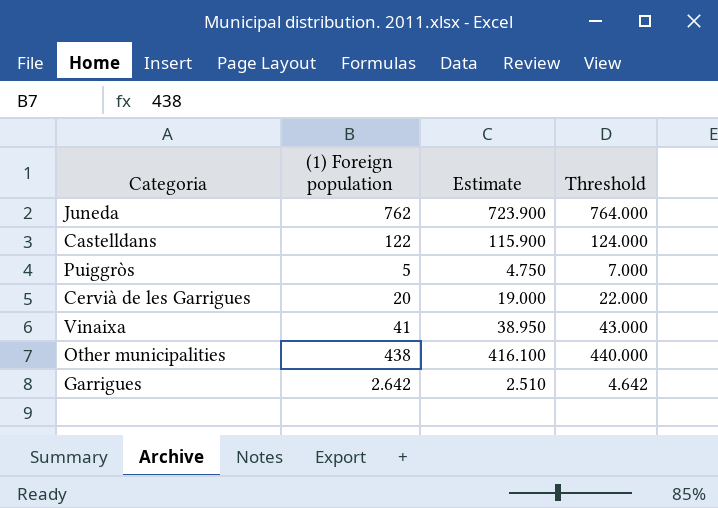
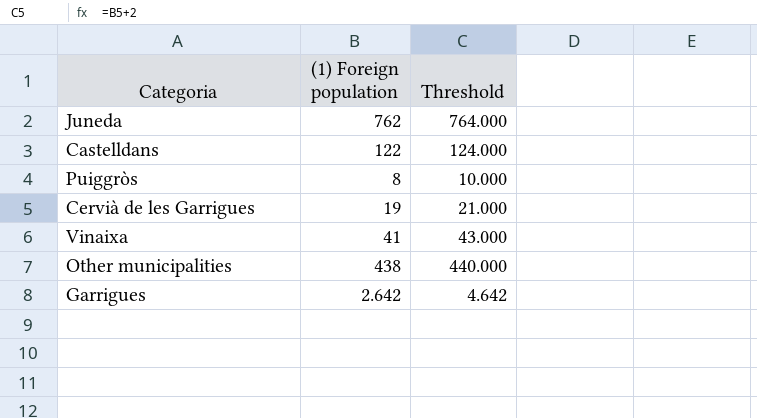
column Estimate | formula: [(1) Foreign population] * 0.95 -> none
Puiggròs | (1) Foreign population: 5 -> 8
Puiggròs | Threshold: 7.000 -> 10.000
Cervià de les Garrigues | (1) Foreign population: 20 -> 19
Cervià de les Garrigues | Threshold: 22.000 -> 21.000

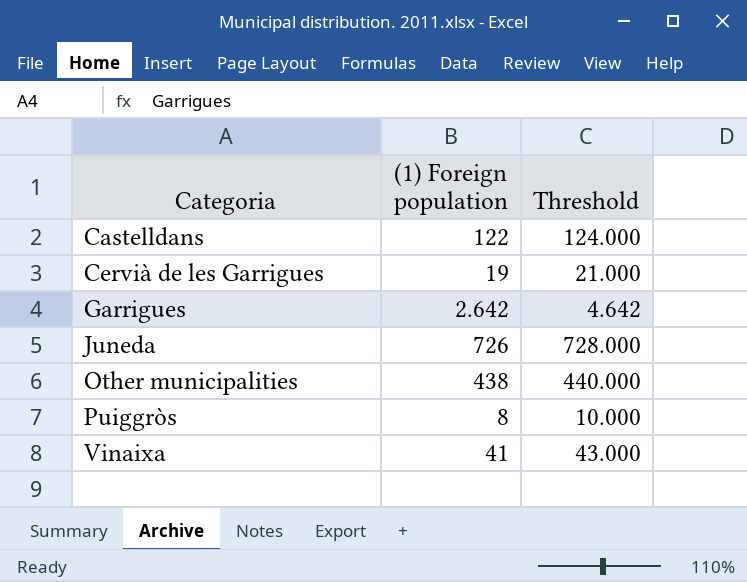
row order: none -> Categoria ascending
Juneda | (1) Foreign population: 762 -> 726
Juneda | Threshold: 764.000 -> 728.000

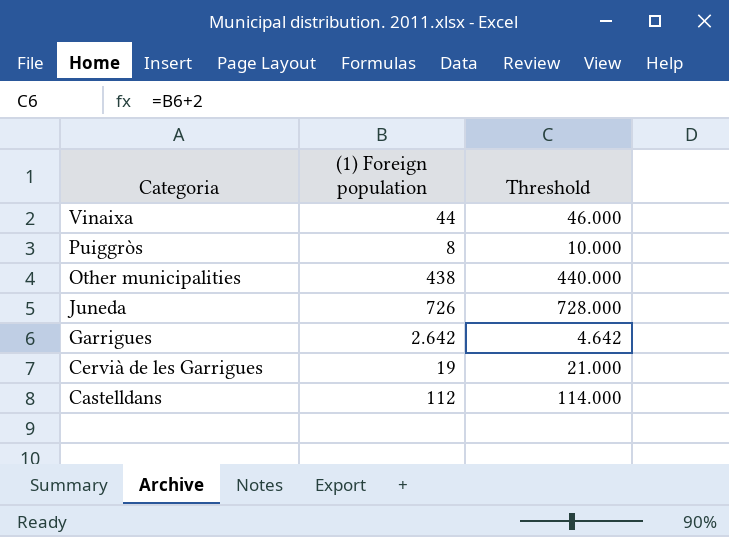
row order: Categoria ascending -> Categoria descending
Vinaixa | (1) Foreign population: 41 -> 44
Vinaixa | Threshold: 43.000 -> 46.000
Castelldans | (1) Foreign population: 122 -> 112
Castelldans | Threshold: 124.000 -> 114.000

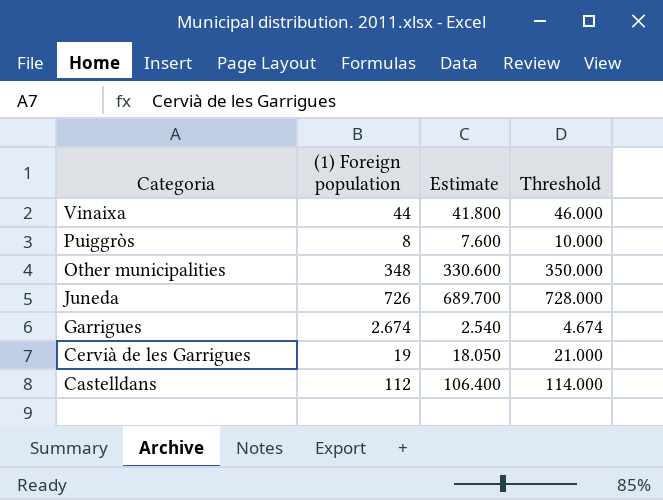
column Estimate | formula: none -> [(1) Foreign population] * 0.95
Other municipalities | (1) Foreign population: 438 -> 348
Other municipalities | Threshold: 440.000 -> 350.000
Garrigues | (1) Foreign population: 2.642 -> 2.674
Garrigues | Threshold: 4.642 -> 4.674

